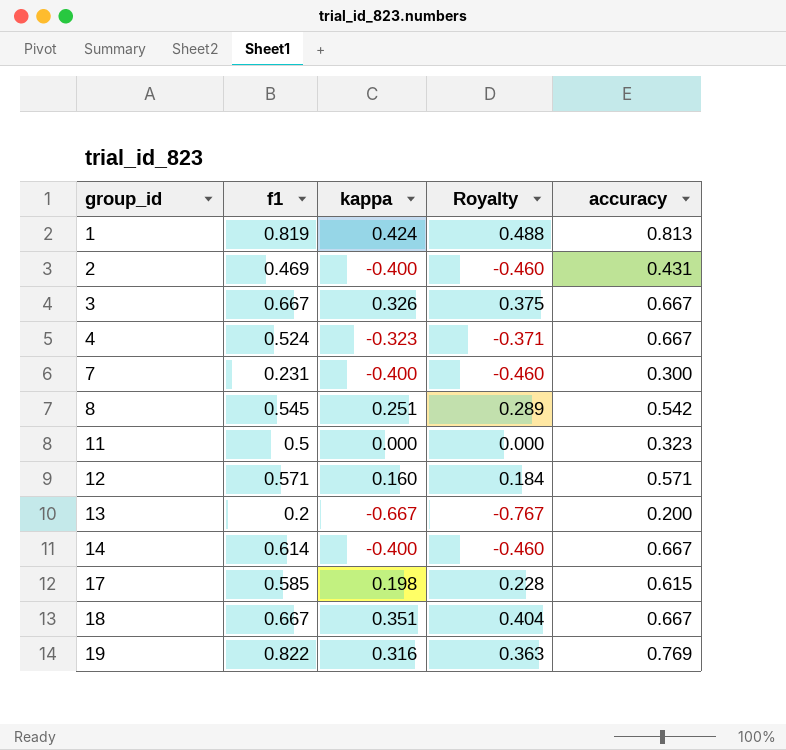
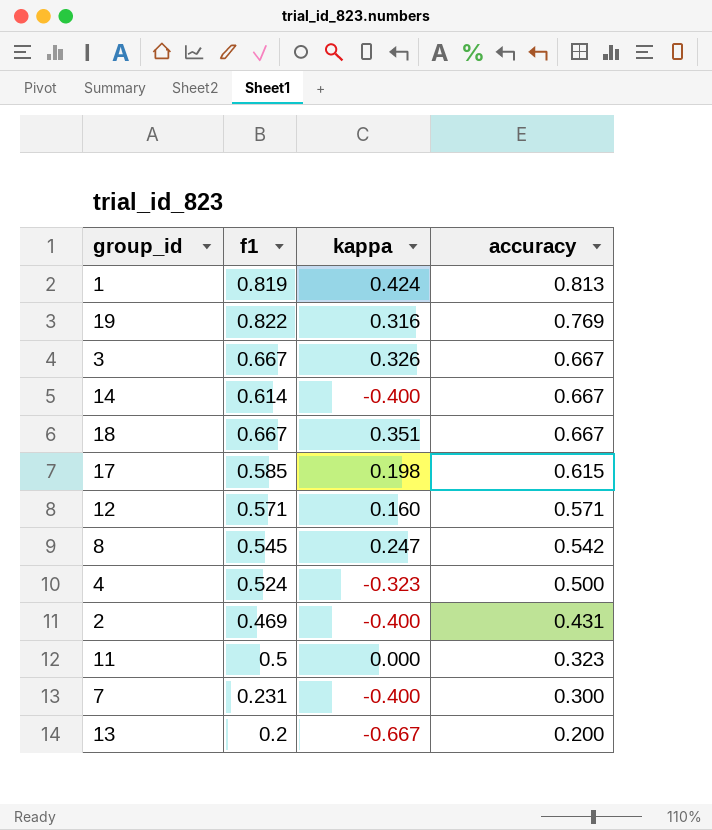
row order: group_id ascending -> accuracy descending
column Royalty | formula: [kappa] * 1.15 -> none
8 | kappa: 0.251 -> 0.247
4 | accuracy: 0.667 -> 0.500

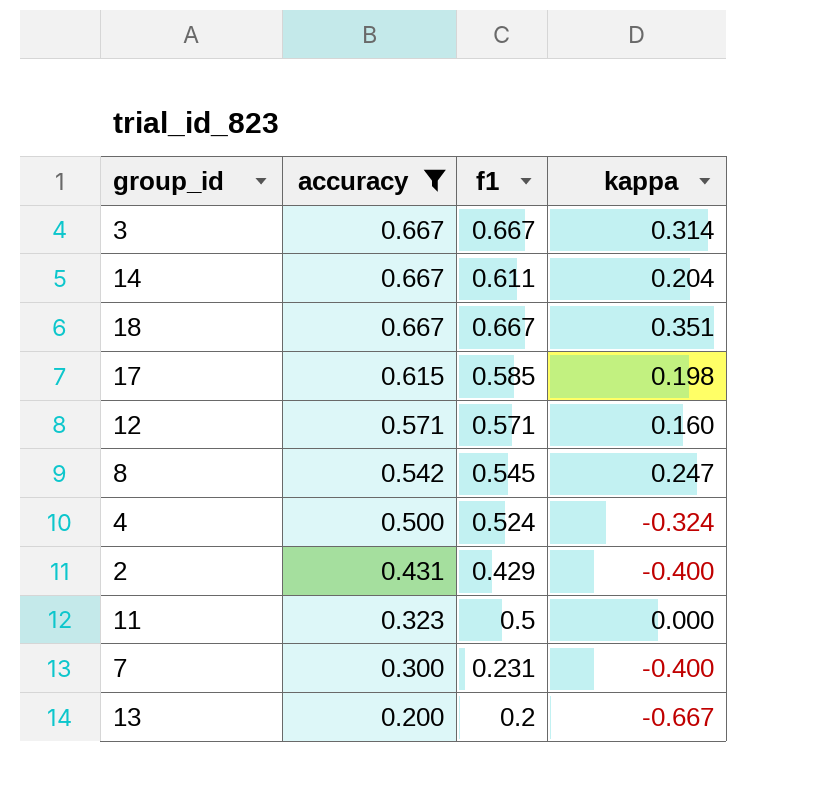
filter: none -> accuracy <= 0.667
column accuracy | position: 4 -> 2
3 | kappa: 0.326 -> 0.314
14 | f1: 0.614 -> 0.611
14 | kappa: -0.400 -> 0.204
4 | kappa: -0.323 -> -0.324
2 | f1: 0.469 -> 0.429

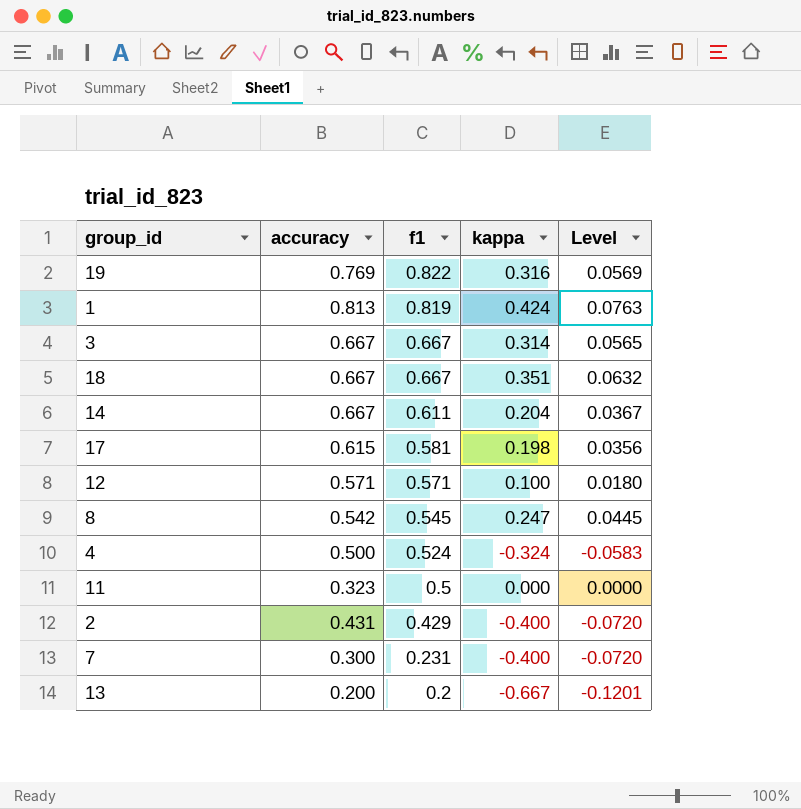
filter: accuracy <= 0.667 -> none
row order: accuracy descending -> f1 descending
column Level | formula: none -> [kappa] * 0.18
17 | f1: 0.585 -> 0.581
12 | kappa: 0.160 -> 0.100

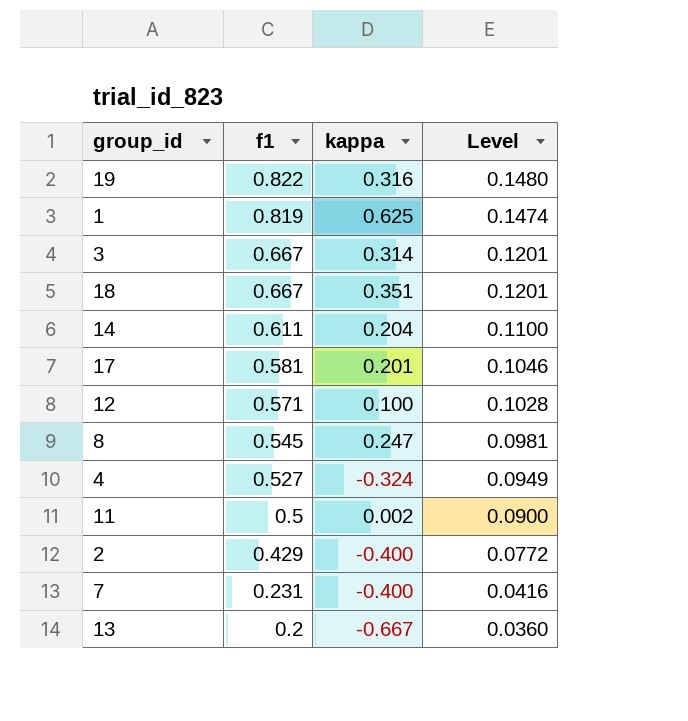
column accuracy | position: 2 -> none
column Level | formula: [kappa] * 0.18 -> [f1] * 0.18
1 | kappa: 0.424 -> 0.625
17 | kappa: 0.198 -> 0.201
4 | f1: 0.524 -> 0.527
11 | kappa: 0.000 -> 0.002

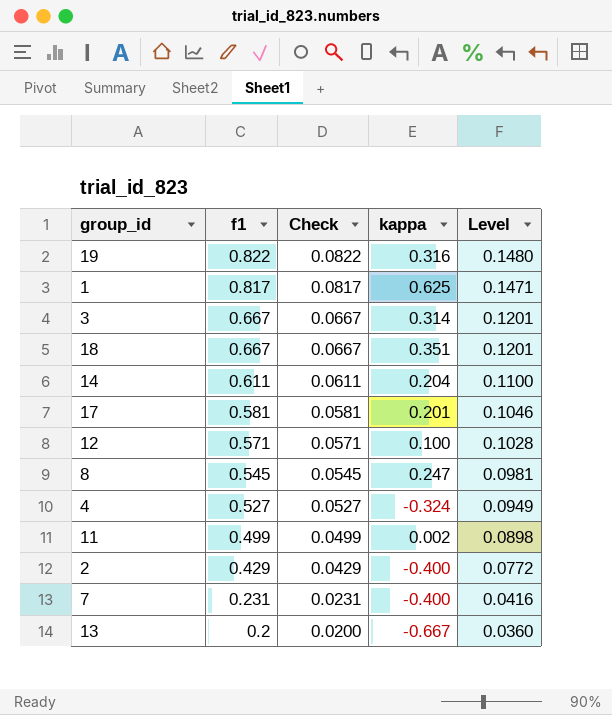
column Check | formula: none -> [f1] * 0.1
1 | f1: 0.819 -> 0.817
1 | Level: 0.1474 -> 0.1471
11 | f1: 0.5 -> 0.499
11 | Level: 0.0900 -> 0.0898

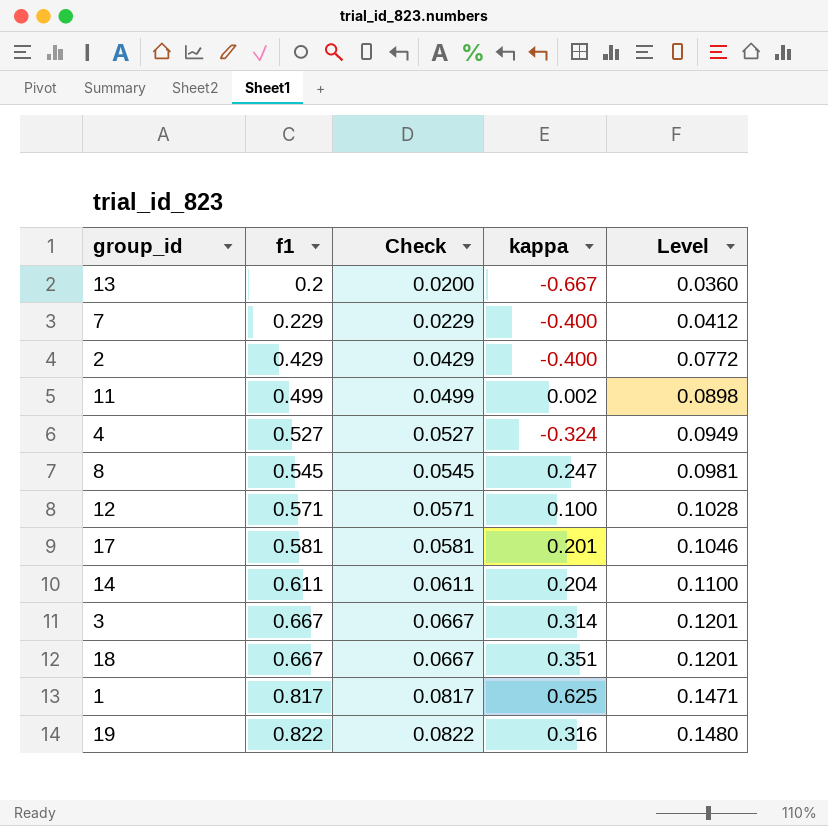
row order: f1 descending -> f1 ascending
7 | f1: 0.231 -> 0.229
7 | Check: 0.0231 -> 0.0229
7 | Level: 0.0416 -> 0.0412

